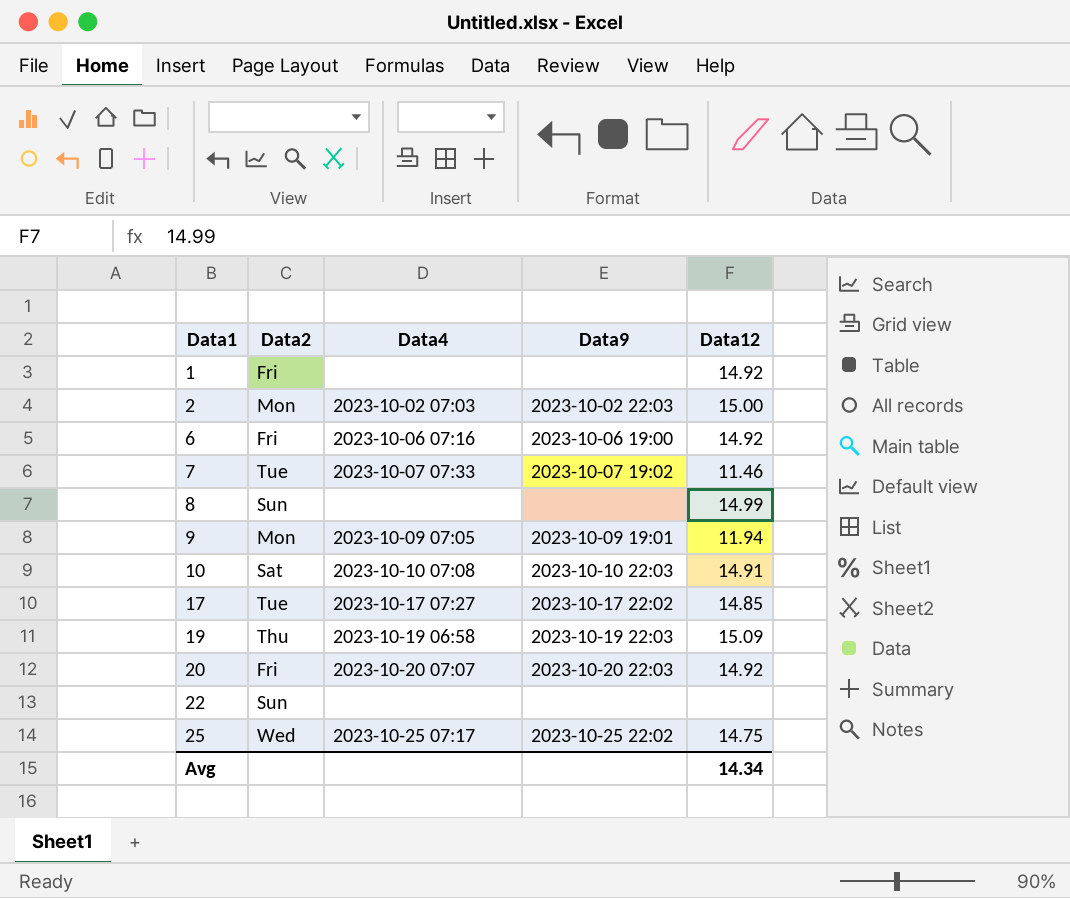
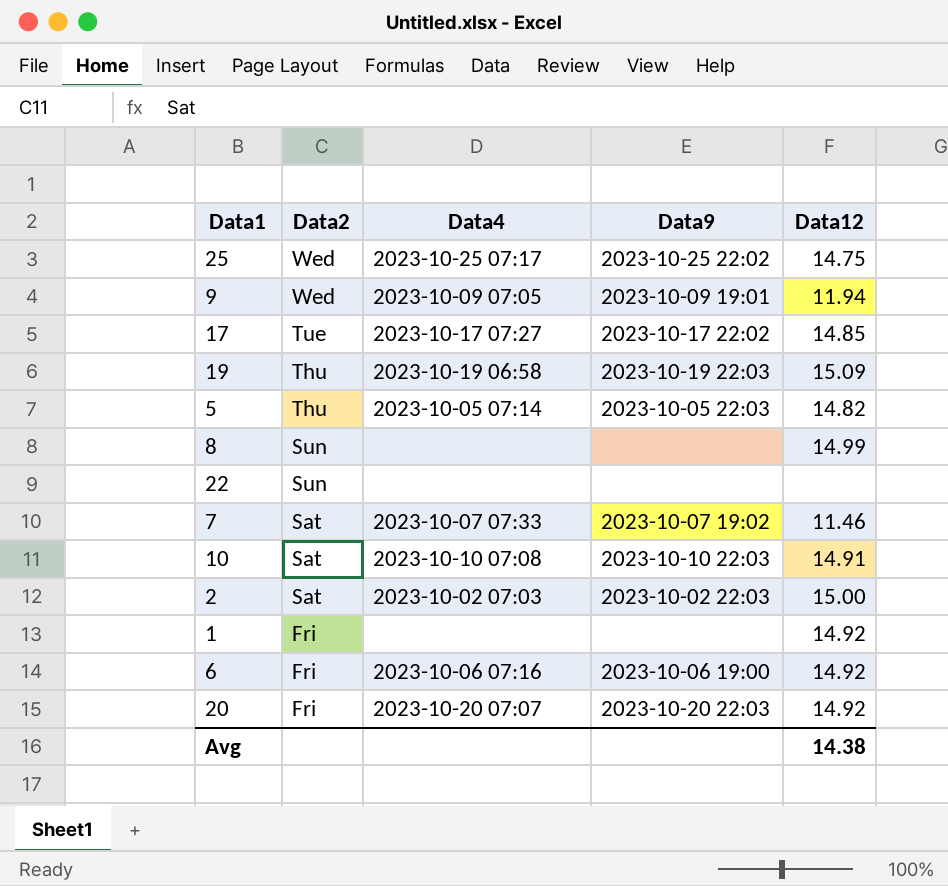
row order: Data1 ascending -> Data2 descending
9 | Data2: Mon -> Wed
row 5: none -> Thu | 2023-10-05 07:14 | 2023-10-05 22:03 | 14.82
7 | Data2: Tue -> Sat
2 | Data2: Mon -> Sat
Avg | Data12: 14.34 -> 14.38

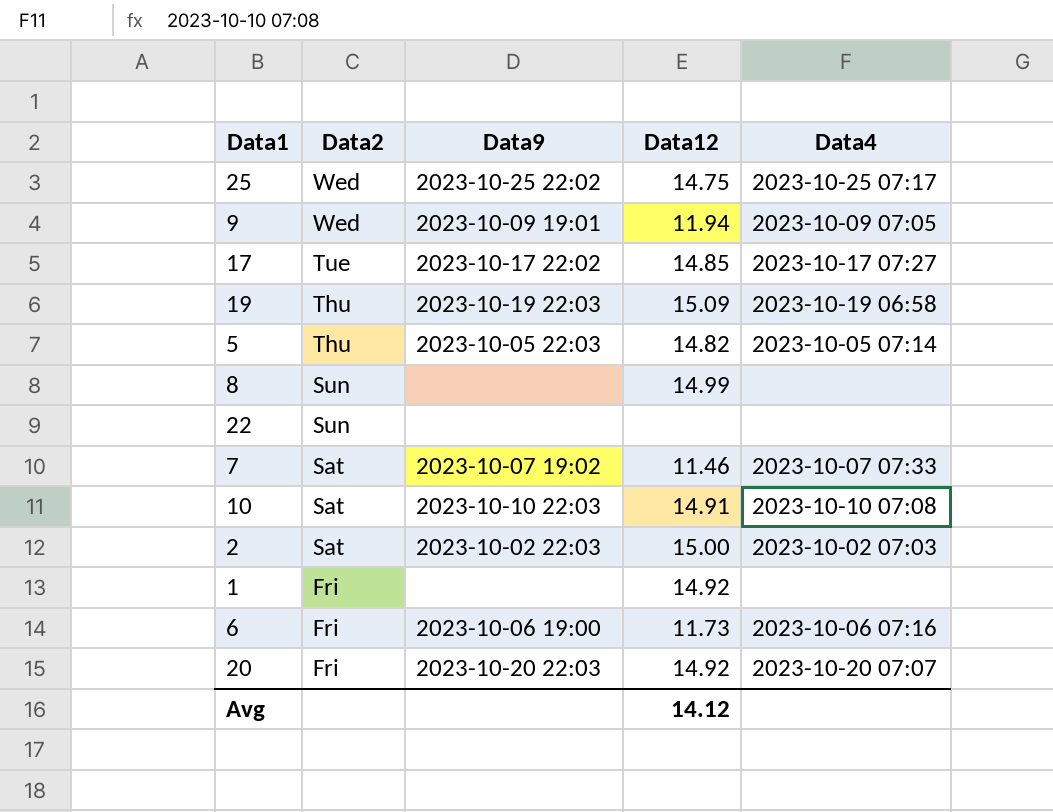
column Data4 | position: 3 -> 5
6 | Data12: 14.92 -> 11.73
Avg | Data12: 14.38 -> 14.12

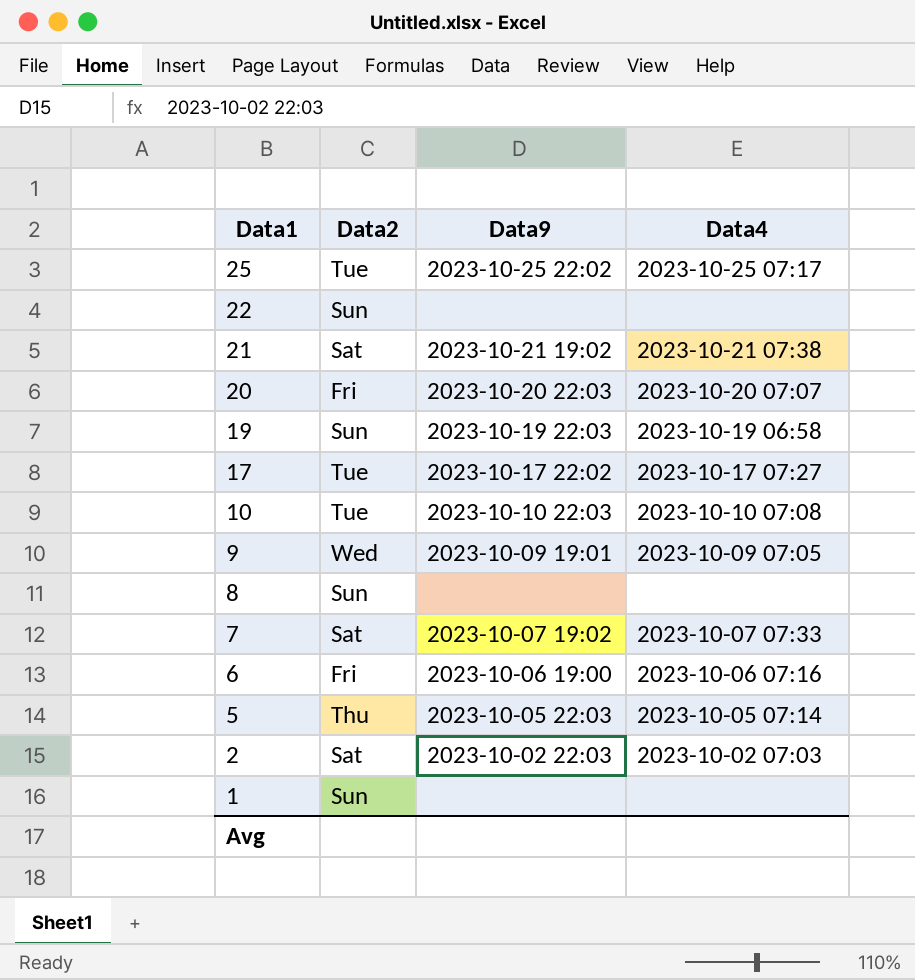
row order: Data2 descending -> Data1 descending
column Data12 | position: 4 -> none
25 | Data2: Wed -> Tue
row 21: none -> Sat | 2023-10-21 19:02 | 2023-10-21 07:38
19 | Data2: Thu -> Sun
10 | Data2: Sat -> Tue
1 | Data2: Fri -> Sun

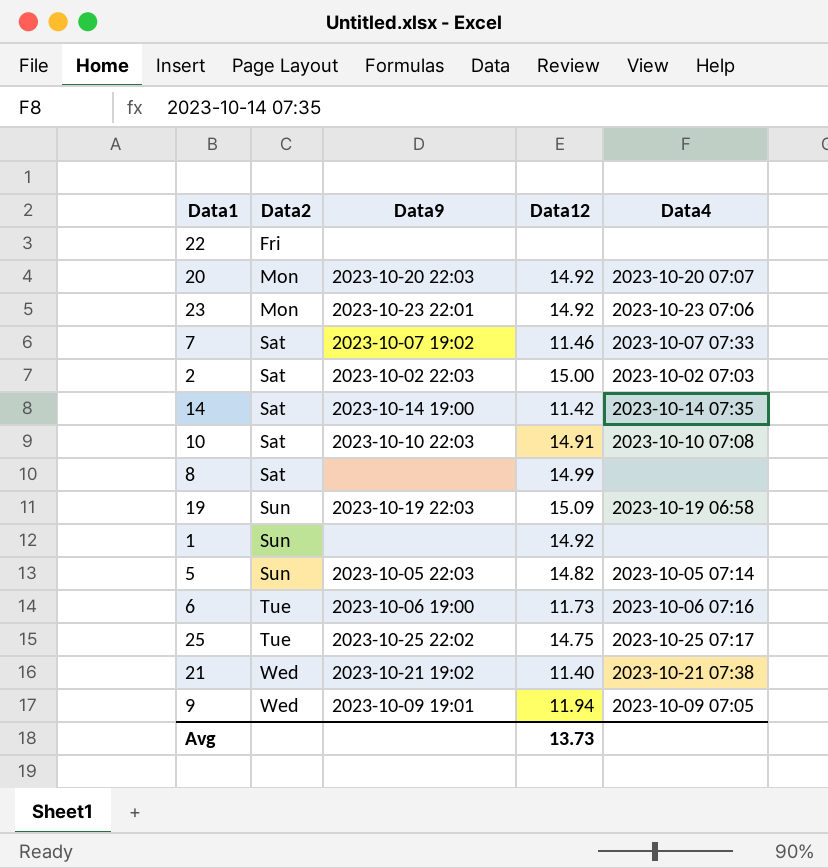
row order: Data1 descending -> Data2 ascending
column Data12 | position: none -> 4
row 17: Tue | 2023-10-17 22:02 | 2023-10-17 07:27 -> none
22 | Data2: Sun -> Fri
20 | Data2: Fri -> Mon
row 23: none -> Mon | 2023-10-23 22:01 | 14.92 | 2023-10-23 07:06
row 14: none -> Sat | 2023-10-14 19:00 | 11.42 | 2023-10-14 07:35
10 | Data2: Tue -> Sat
8 | Data2: Sun -> Sat
5 | Data2: Thu -> Sun
6 | Data2: Fri -> Tue
21 | Data2: Sat -> Wed

